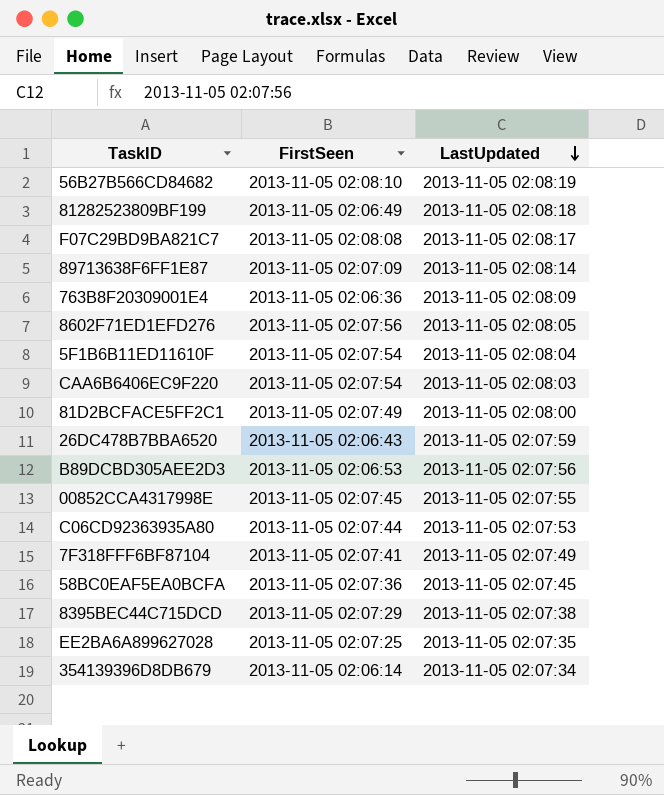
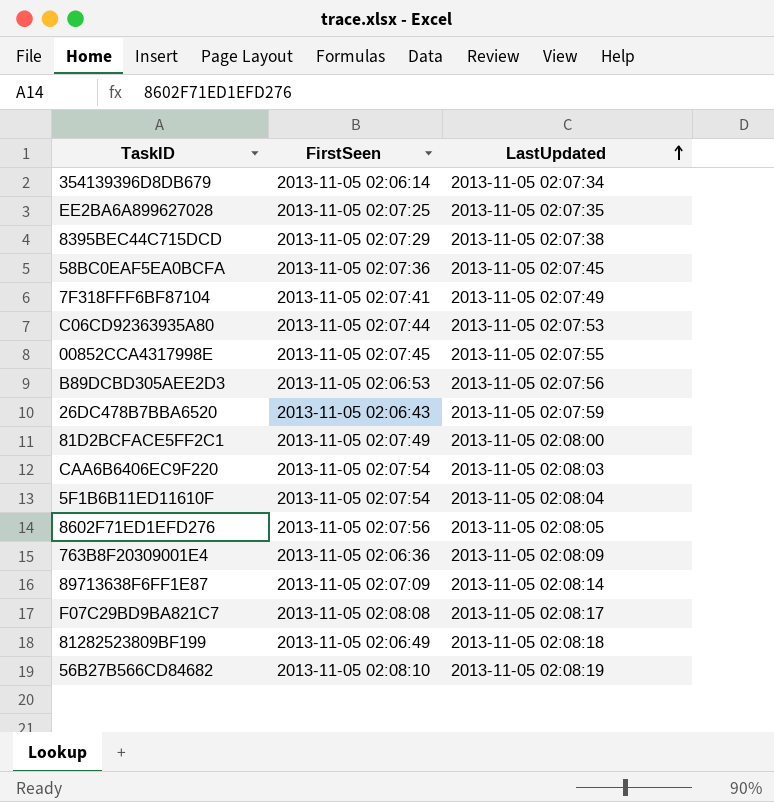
row order: LastUpdated descending -> LastUpdated ascending

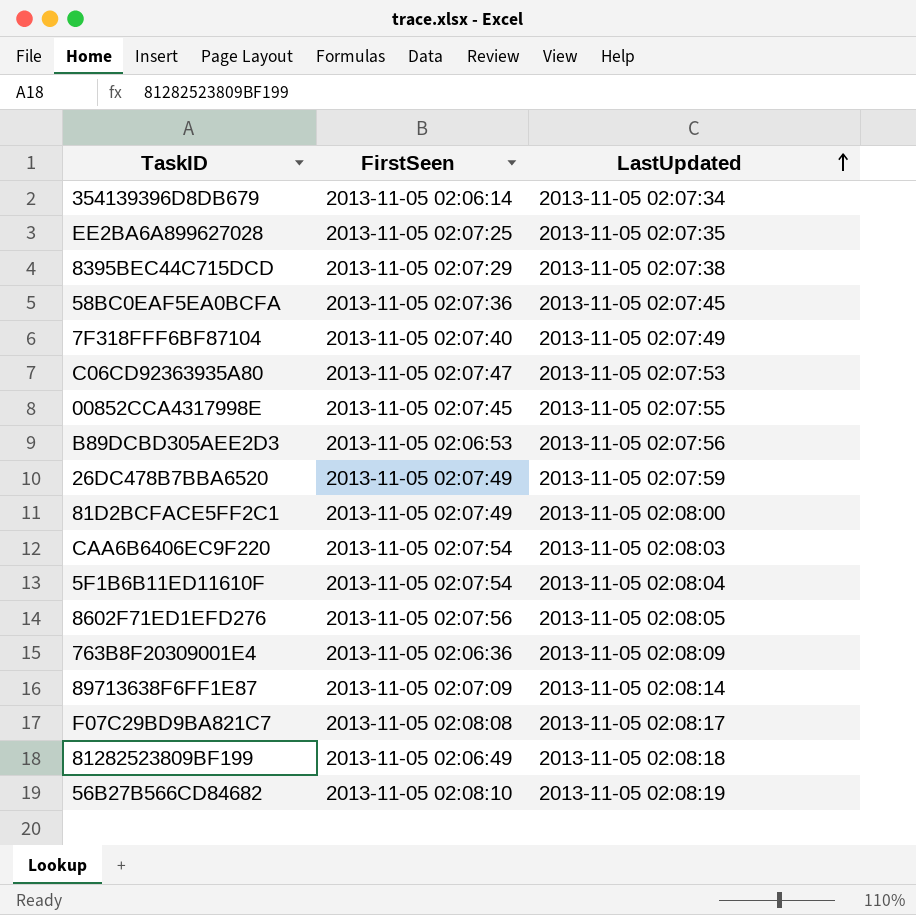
7F318FFF6BF87104 | FirstSeen: 2013-11-05 02:07:41 -> 2013-11-05 02:07:40
C06CD92363935A80 | FirstSeen: 2013-11-05 02:07:44 -> 2013-11-05 02:07:47
26DC478B7BBA6520 | FirstSeen: 2013-11-05 02:06:43 -> 2013-11-05 02:07:49

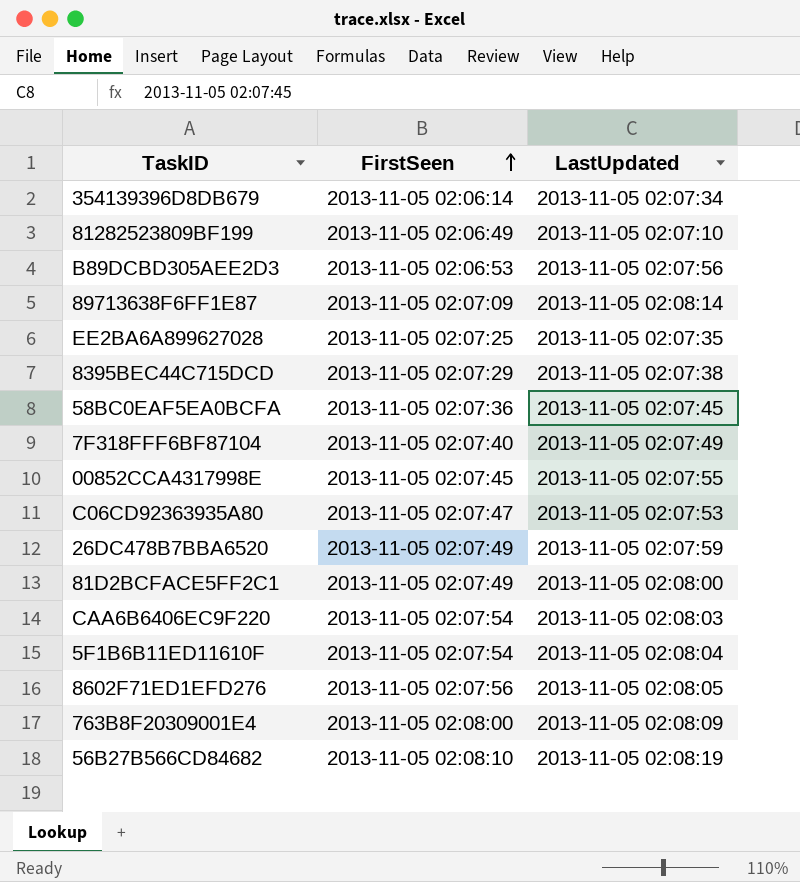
row order: LastUpdated ascending -> FirstSeen ascending
row F07C29BD9BA821C7: 2013-11-05 02:08:08 | 2013-11-05 02:08:17 -> none
81282523809BF199 | LastUpdated: 2013-11-05 02:08:18 -> 2013-11-05 02:07:10
763B8F20309001E4 | FirstSeen: 2013-11-05 02:06:36 -> 2013-11-05 02:08:00

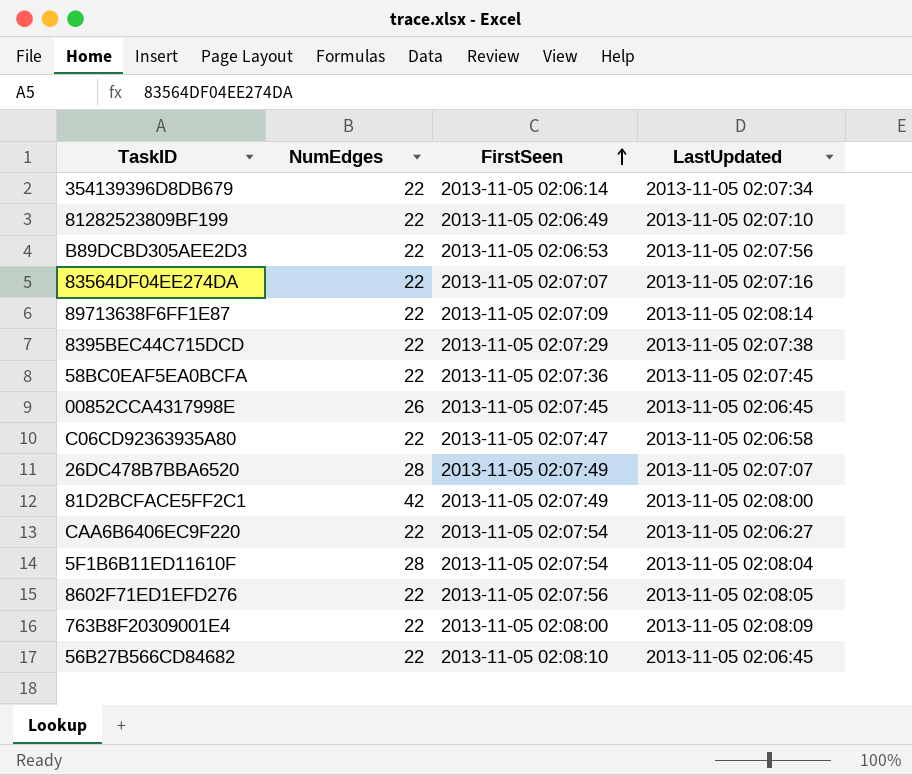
column NumEdges | position: none -> 2
row EE2BA6A899627028: 2013-11-05 02:07:25 | 2013-11-05 02:07:35 -> none
row 7F318FFF6BF87104: 2013-11-05 02:07:40 | 2013-11-05 02:07:49 -> none
row 83564DF04EE274DA: none -> 22 | 2013-11-05 02:07:07 | 2013-11-05 02:07:16
00852CCA4317998E | LastUpdated: 2013-11-05 02:07:55 -> 2013-11-05 02:06:45
C06CD92363935A80 | LastUpdated: 2013-11-05 02:07:53 -> 2013-11-05 02:06:58
26DC478B7BBA6520 | LastUpdated: 2013-11-05 02:07:59 -> 2013-11-05 02:07:07
CAA6B6406EC9F220 | LastUpdated: 2013-11-05 02:08:03 -> 2013-11-05 02:06:27
56B27B566CD84682 | LastUpdated: 2013-11-05 02:08:19 -> 2013-11-05 02:06:45

